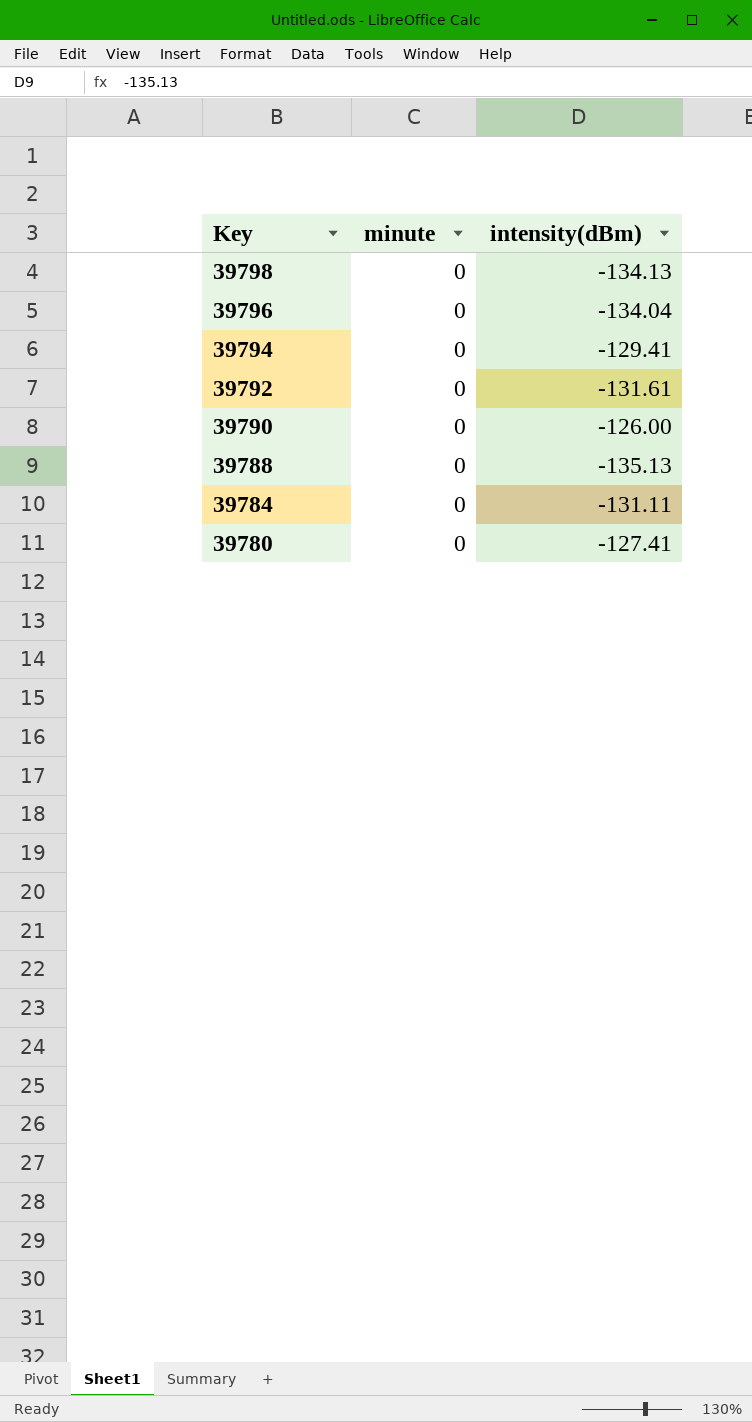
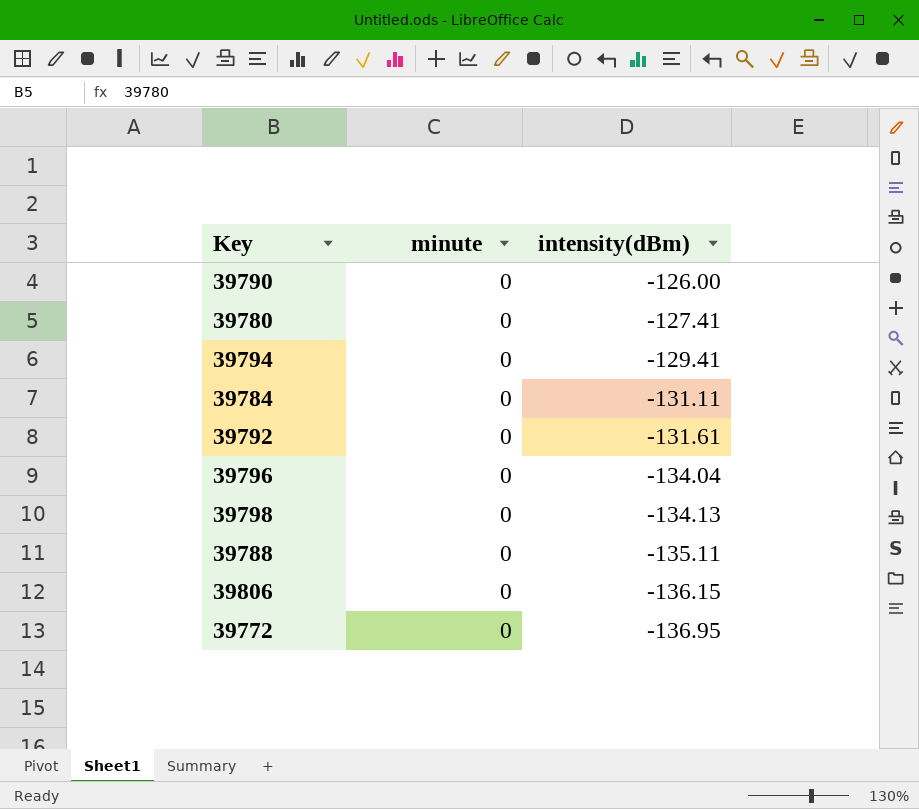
row order: Key descending -> intensity(dBm) descending
39788 | intensity(dBm): -135.13 -> -135.11
row 39806: none -> 0 | -136.15
row 39772: none -> 0 | -136.95

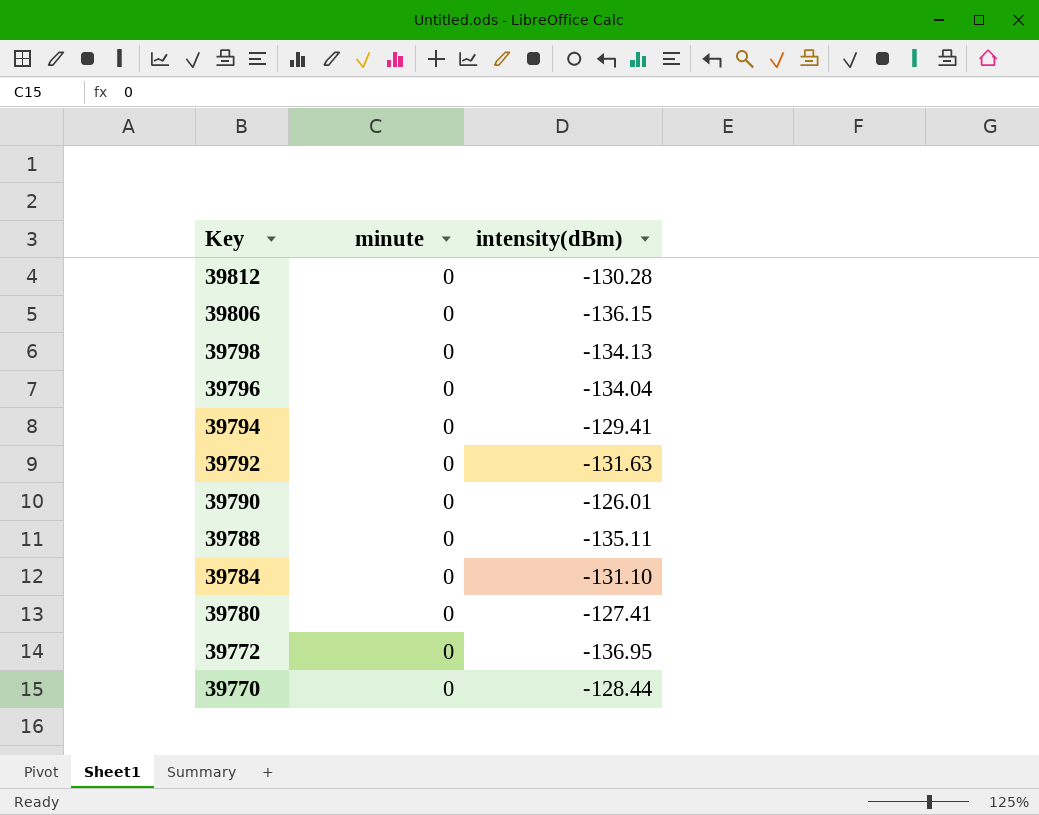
row order: intensity(dBm) descending -> Key descending
row 39812: none -> 0 | -130.28
39792 | intensity(dBm): -131.61 -> -131.63
39790 | intensity(dBm): -126.00 -> -126.01
39784 | intensity(dBm): -131.11 -> -131.10
row 39770: none -> 0 | -128.44

